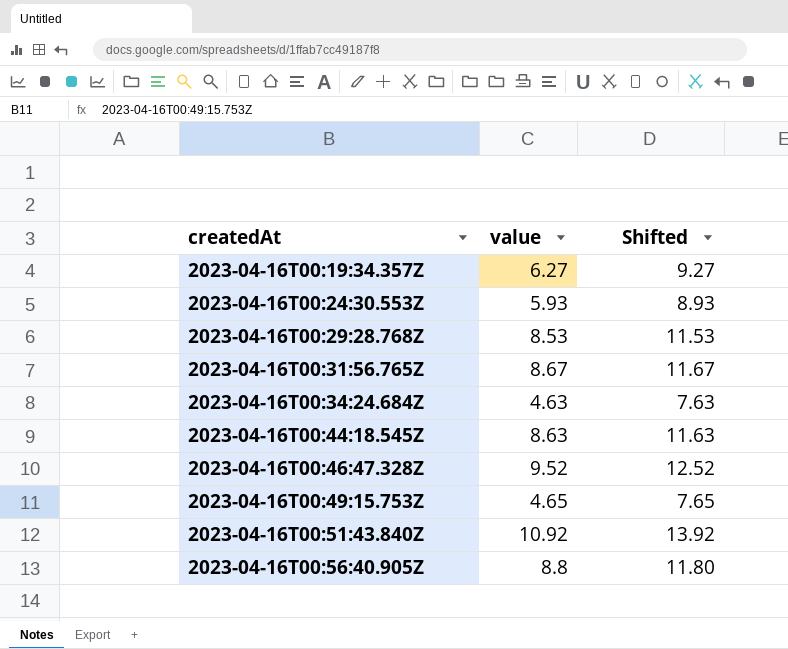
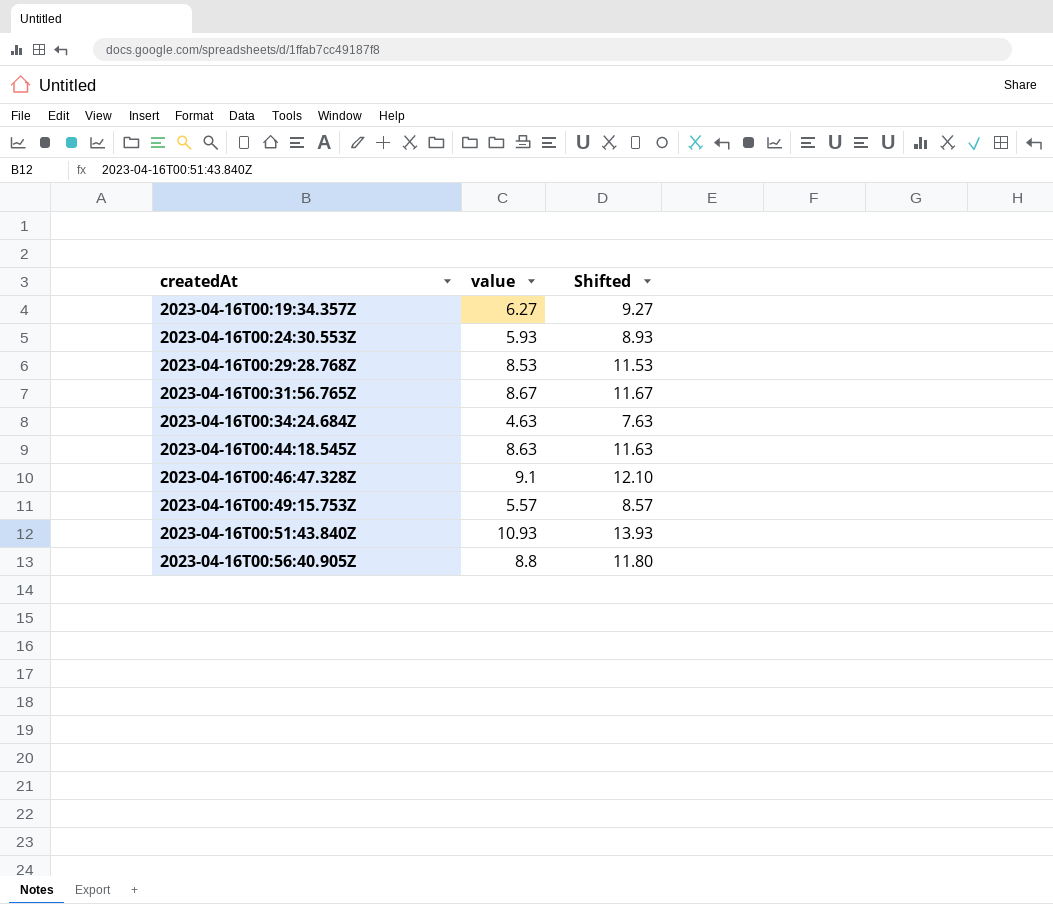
2023-04-16T00:46:47.328Z | value: 9.52 -> 9.1
2023-04-16T00:46:47.328Z | Shifted: 12.52 -> 12.10
2023-04-16T00:49:15.753Z | value: 4.65 -> 5.57
2023-04-16T00:49:15.753Z | Shifted: 7.65 -> 8.57
2023-04-16T00:51:43.840Z | value: 10.92 -> 10.93
2023-04-16T00:51:43.840Z | Shifted: 13.92 -> 13.93

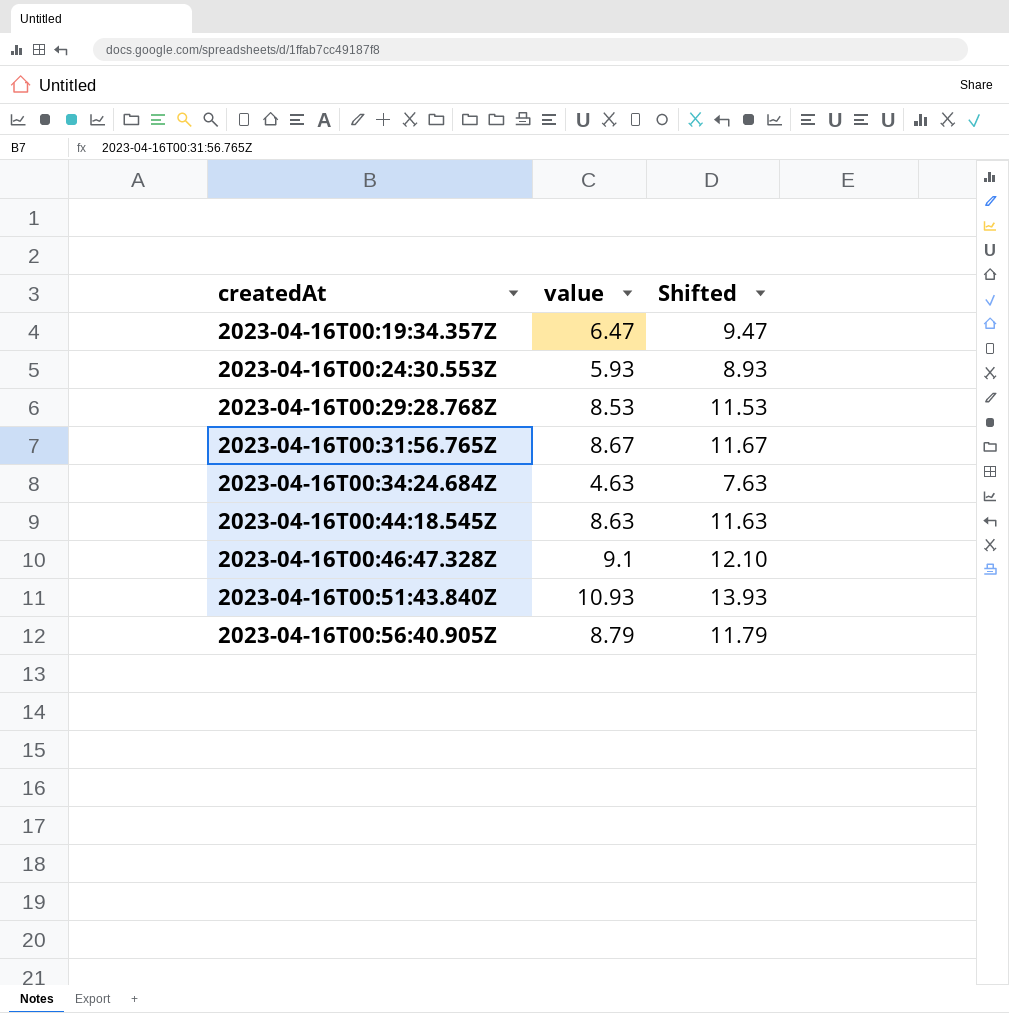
row 2023-04-16T00:49:15.753Z: 5.57 | 8.57 -> none
2023-04-16T00:19:34.357Z | value: 6.27 -> 6.47
2023-04-16T00:19:34.357Z | Shifted: 9.27 -> 9.47
2023-04-16T00:56:40.905Z | value: 8.8 -> 8.79
2023-04-16T00:56:40.905Z | Shifted: 11.80 -> 11.79

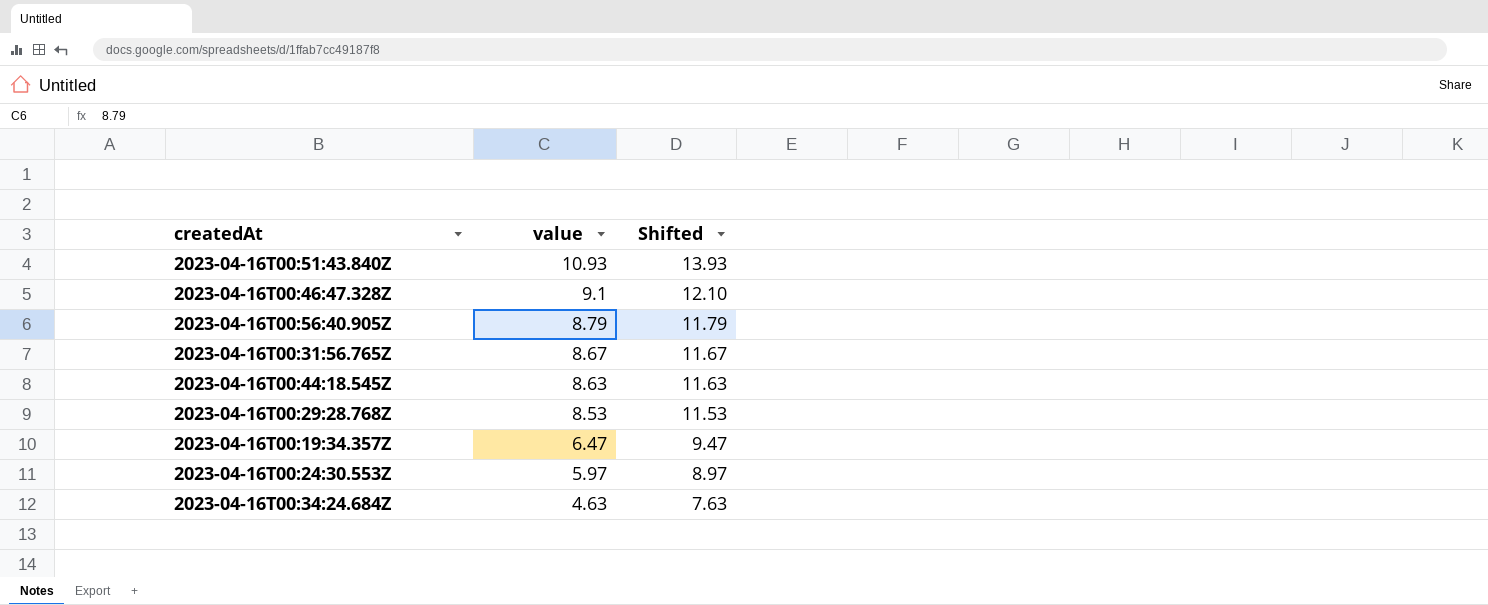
row order: createdAt ascending -> value descending
2023-04-16T00:24:30.553Z | value: 5.93 -> 5.97
2023-04-16T00:24:30.553Z | Shifted: 8.93 -> 8.97

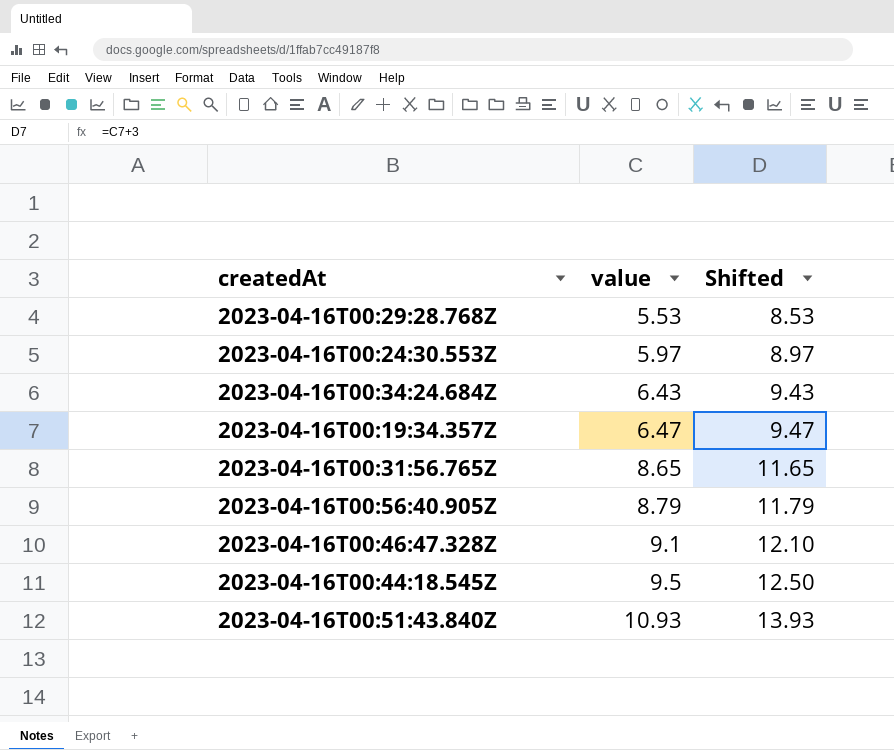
row order: value descending -> value ascending
2023-04-16T00:29:28.768Z | value: 8.53 -> 5.53
2023-04-16T00:29:28.768Z | Shifted: 11.53 -> 8.53
2023-04-16T00:34:24.684Z | value: 4.63 -> 6.43
2023-04-16T00:34:24.684Z | Shifted: 7.63 -> 9.43
2023-04-16T00:31:56.765Z | value: 8.67 -> 8.65
2023-04-16T00:31:56.765Z | Shifted: 11.67 -> 11.65
2023-04-16T00:44:18.545Z | value: 8.63 -> 9.5
2023-04-16T00:44:18.545Z | Shifted: 11.63 -> 12.50

